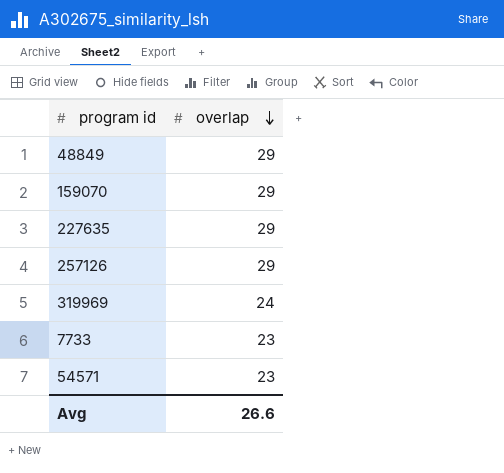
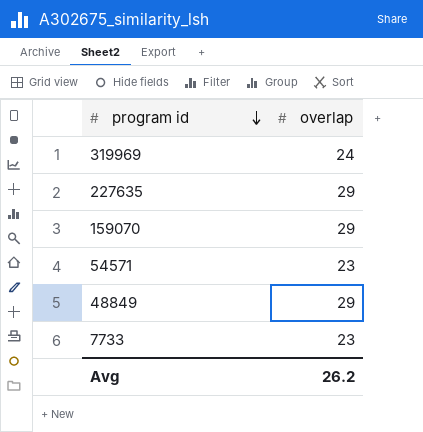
row order: overlap descending -> program id descending
row 257126: 29 -> none
Avg | overlap: 26.6 -> 26.2

